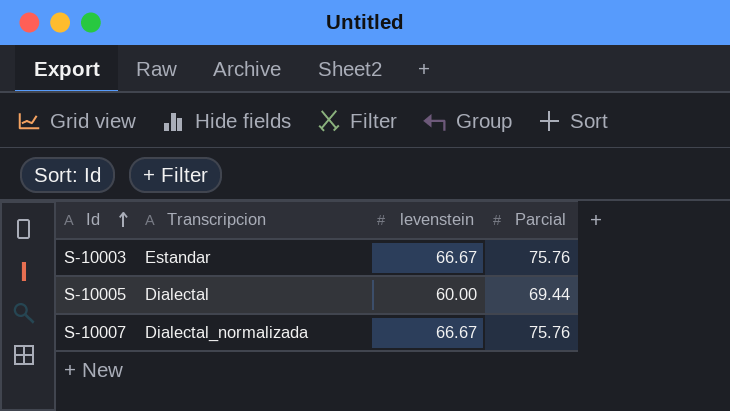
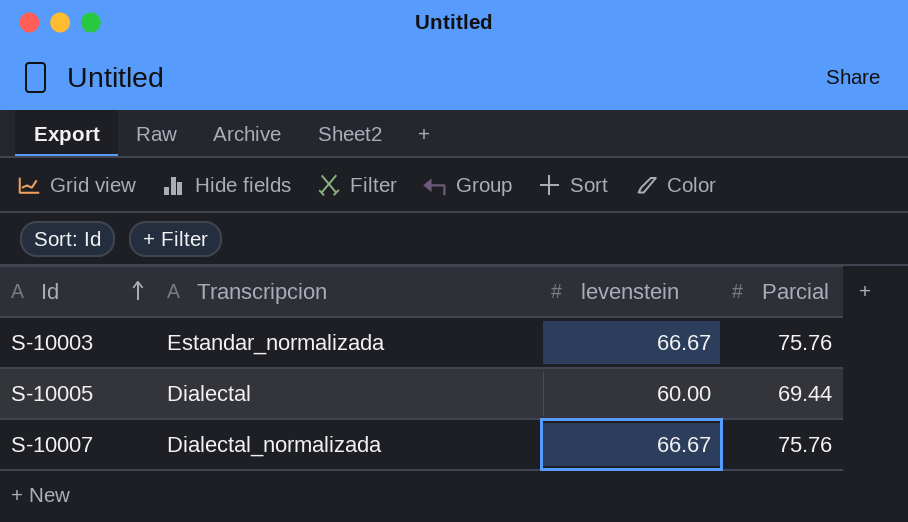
S-10003 | Transcripcion: Estandar -> Estandar_normalizada

